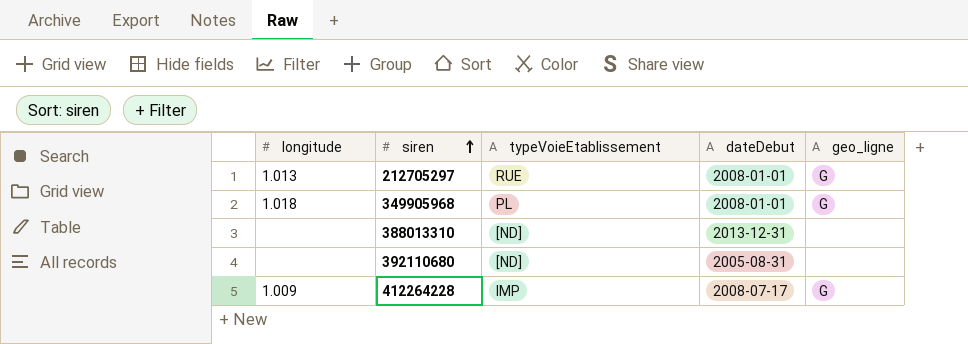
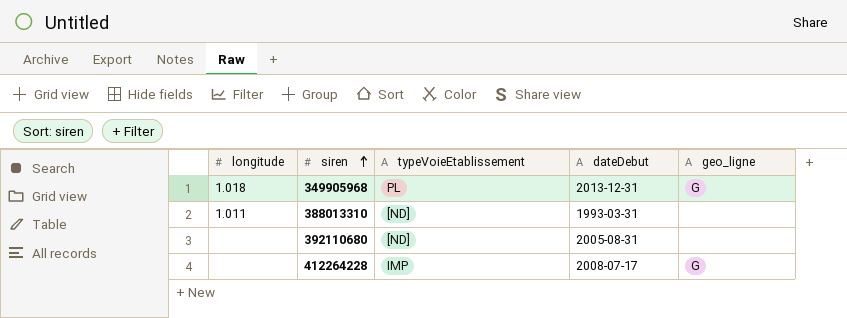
row 212705297: 1.013 | RUE | 2008-01-01 | G -> none
349905968 | dateDebut: 2008-01-01 -> 2013-12-31
388013310 | longitude: none -> 1.011
388013310 | dateDebut: 2013-12-31 -> 1993-03-31
412264228 | longitude: 1.009 -> none

